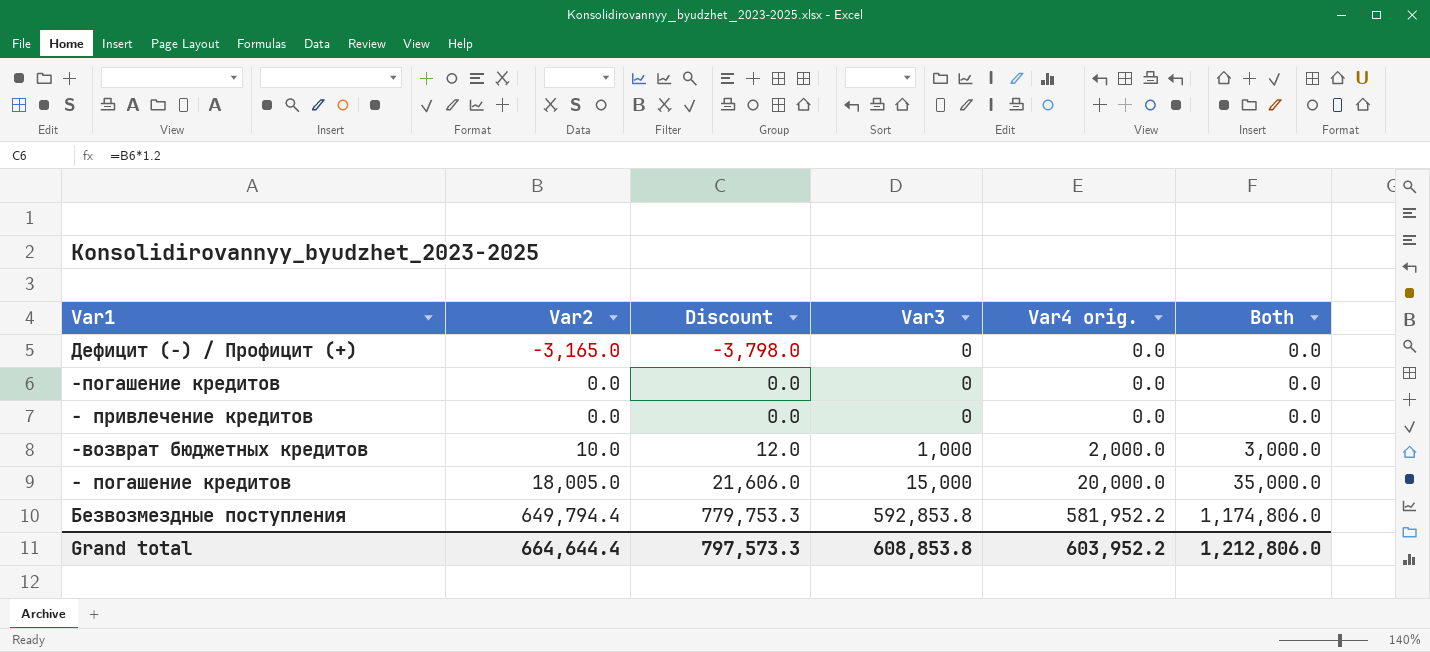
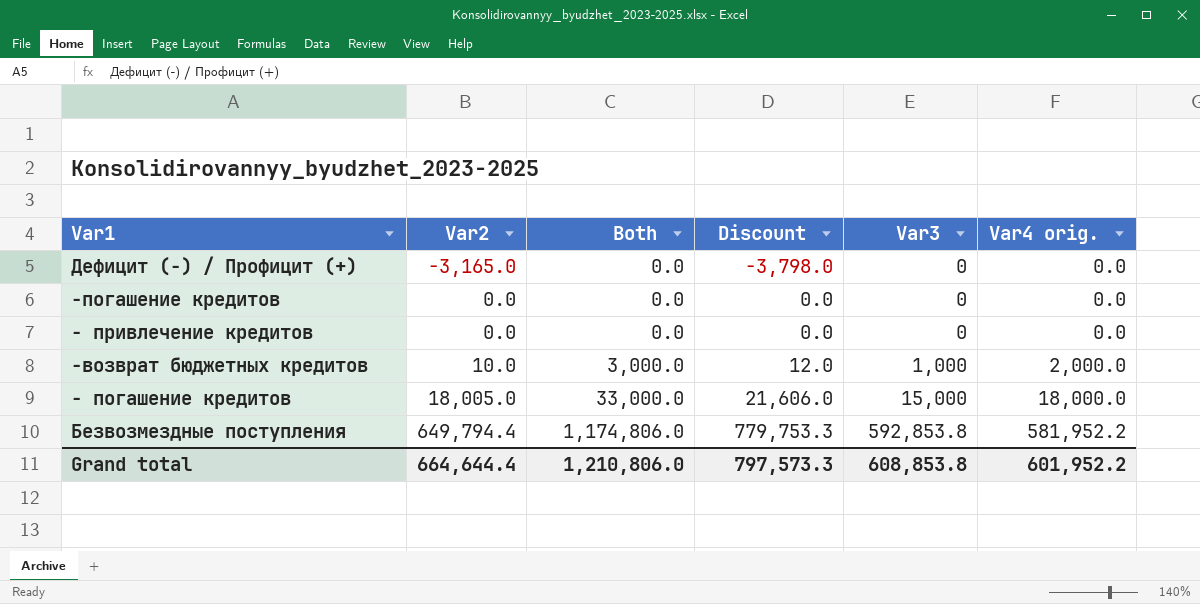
column Both | position: 6 -> 3
- погашение кредитов | Both: 35,000.0 -> 33,000.0
- погашение кредитов | Var4 orig.: 20,000.0 -> 18,000.0
Grand total | Both: 1,212,806.0 -> 1,210,806.0
Grand total | Var4 orig.: 603,952.2 -> 601,952.2

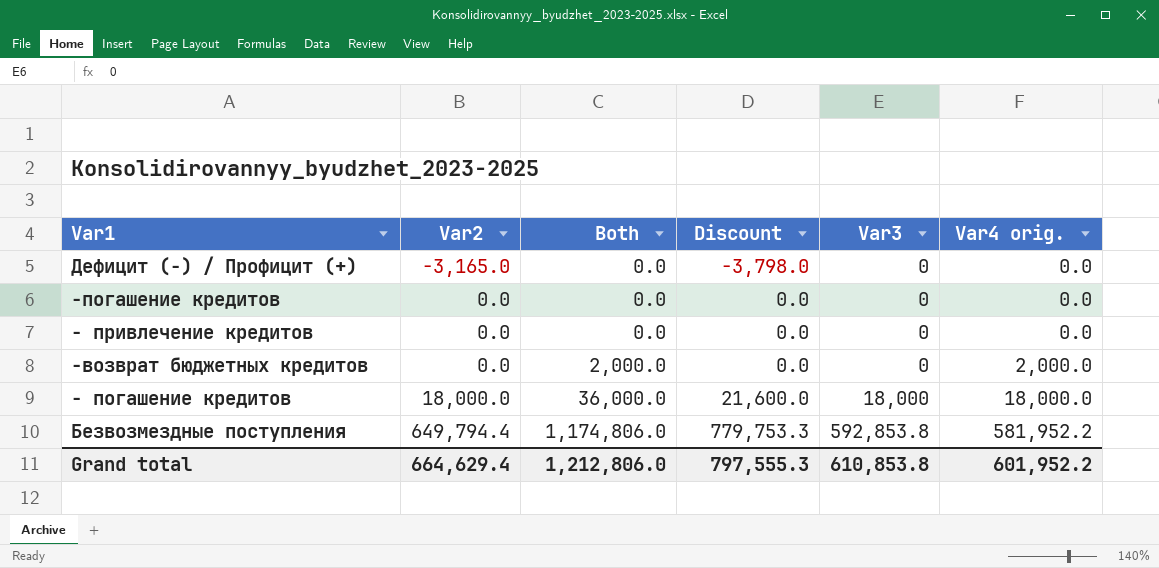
-возврат бюджетных кредитов | Var2: 10.0 -> 0.0
-возврат бюджетных кредитов | Both: 3,000.0 -> 2,000.0
-возврат бюджетных кредитов | Discount: 12.0 -> 0.0
-возврат бюджетных кредитов | Var3: 1,000 -> 0
- погашение кредитов | Var2: 18,005.0 -> 18,000.0
- погашение кредитов | Both: 33,000.0 -> 36,000.0
- погашение кредитов | Discount: 21,606.0 -> 21,600.0
- погашение кредитов | Var3: 15,000 -> 18,000
Grand total | Var2: 664,644.4 -> 664,629.4
Grand total | Both: 1,210,806.0 -> 1,212,806.0
Grand total | Discount: 797,573.3 -> 797,555.3
Grand total | Var3: 608,853.8 -> 610,853.8

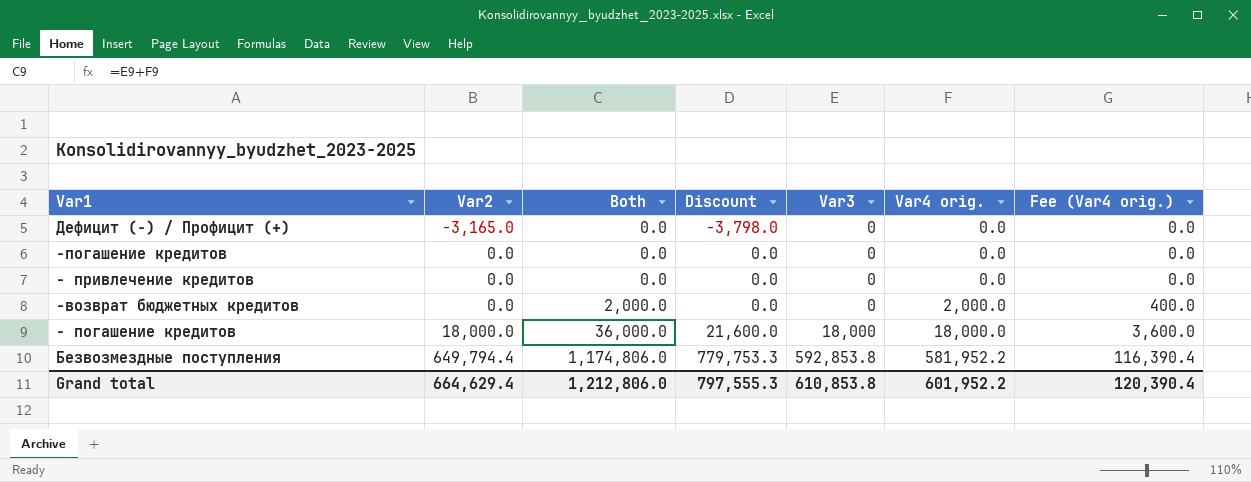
column Fee (Var4 orig.) | formula: none -> [Var4 orig.] * 0.2

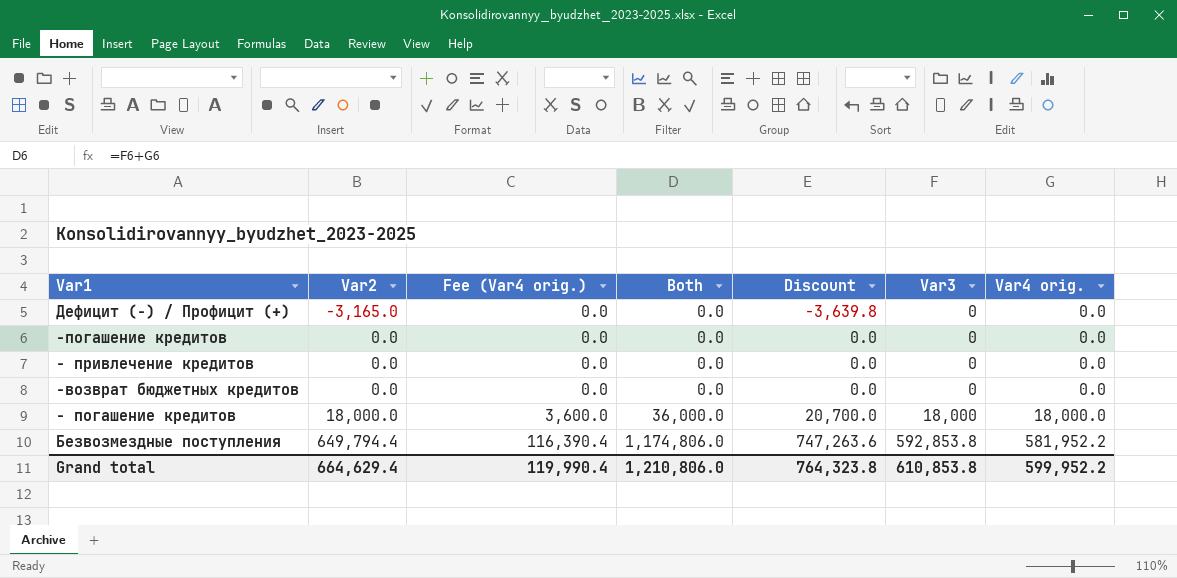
column Fee (Var4 orig.) | position: 7 -> 3
column Discount | formula: [Var2] * 1.2 -> [Var2] * 1.15
-возврат бюджетных кредитов | Fee (Var4 orig.): 400.0 -> 0.0
-возврат бюджетных кредитов | Both: 2,000.0 -> 0.0
-возврат бюджетных кредитов | Var4 orig.: 2,000.0 -> 0.0
Grand total | Fee (Var4 orig.): 120,390.4 -> 119,990.4
Grand total | Both: 1,212,806.0 -> 1,210,806.0
Grand total | Discount: 797,555.3 -> 764,323.8
Grand total | Var4 orig.: 601,952.2 -> 599,952.2

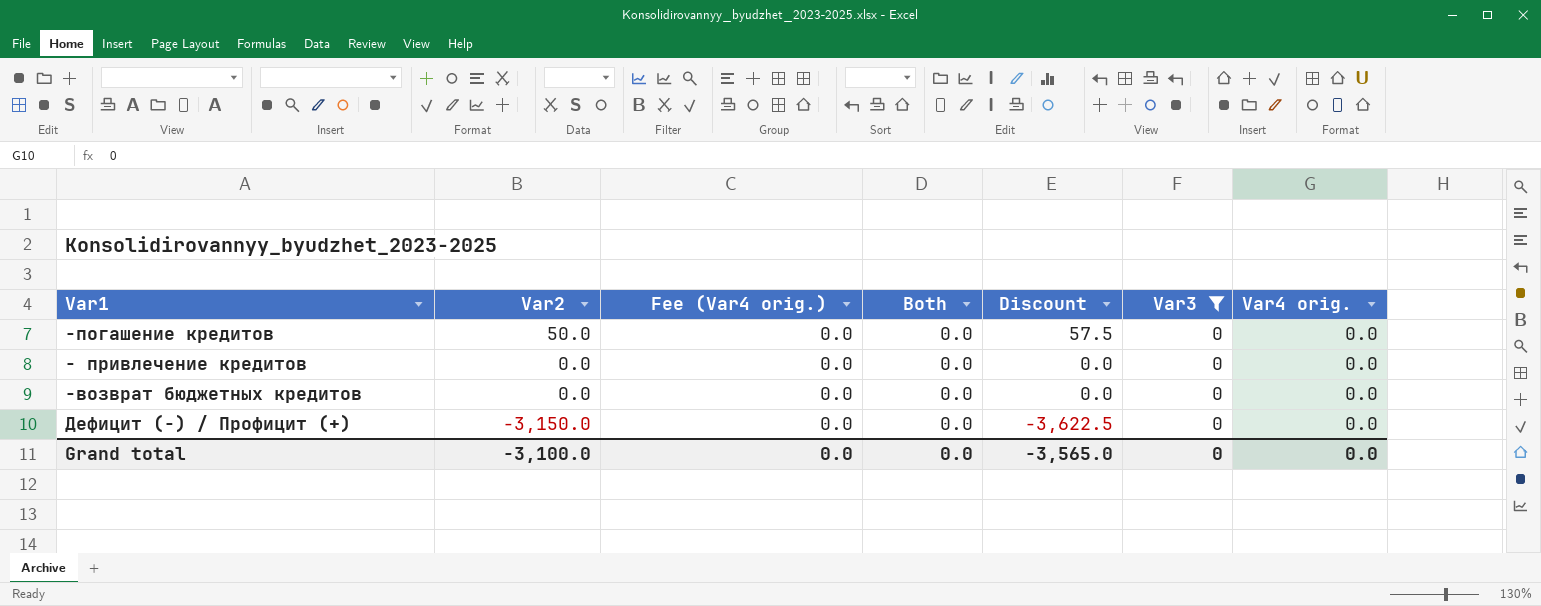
filter: none -> Var3 = 0
row order: Var2 ascending -> Var2 descending
-погашение кредитов | Var2: 0.0 -> 50.0
-погашение кредитов | Discount: 0.0 -> 57.5
Дефицит (-) / Профицит (+) | Var2: -3,165.0 -> -3,150.0
Дефицит (-) / Профицит (+) | Discount: -3,639.8 -> -3,622.5
Grand total | Var2: 664,629.4 -> -3,100.0
Grand total | Fee (Var4 orig.): 119,990.4 -> 0.0
Grand total | Both: 1,210,806.0 -> 0.0
Grand total | Discount: 764,323.8 -> -3,565.0
Grand total | Var3: 610,853.8 -> 0
Grand total | Var4 orig.: 599,952.2 -> 0.0

